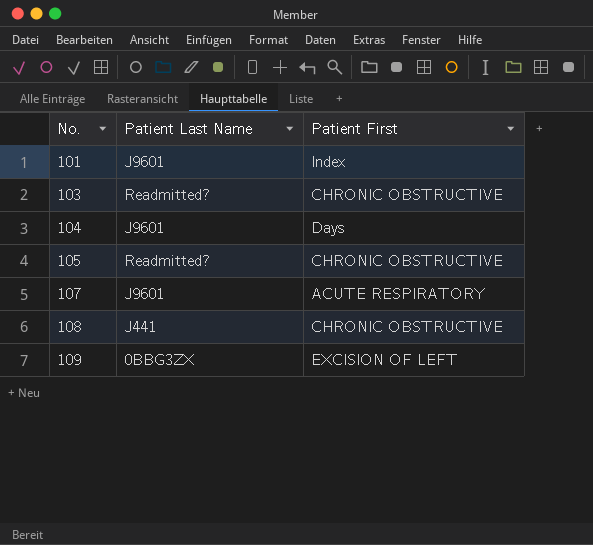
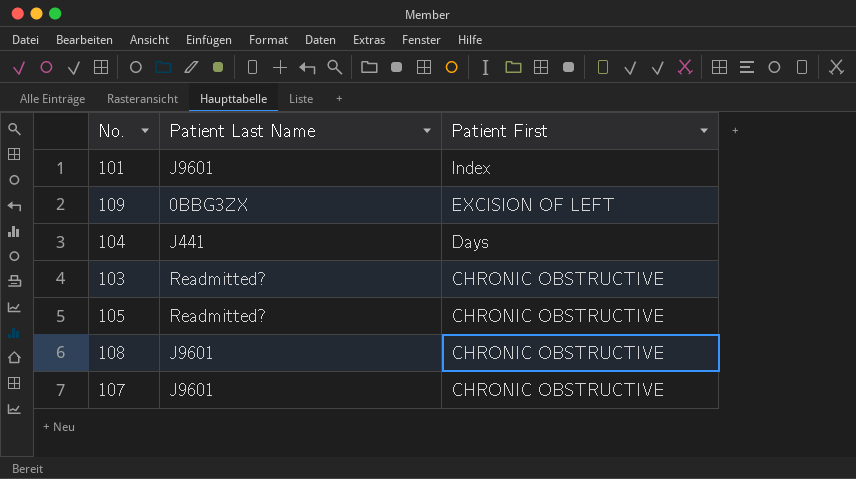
row order: No. ascending -> Patient First descending
104 | Patient Last Name: J9601 -> J441
108 | Patient Last Name: J441 -> J9601
107 | Patient First: ACUTE RESPIRATORY -> CHRONIC OBSTRUCTIVE

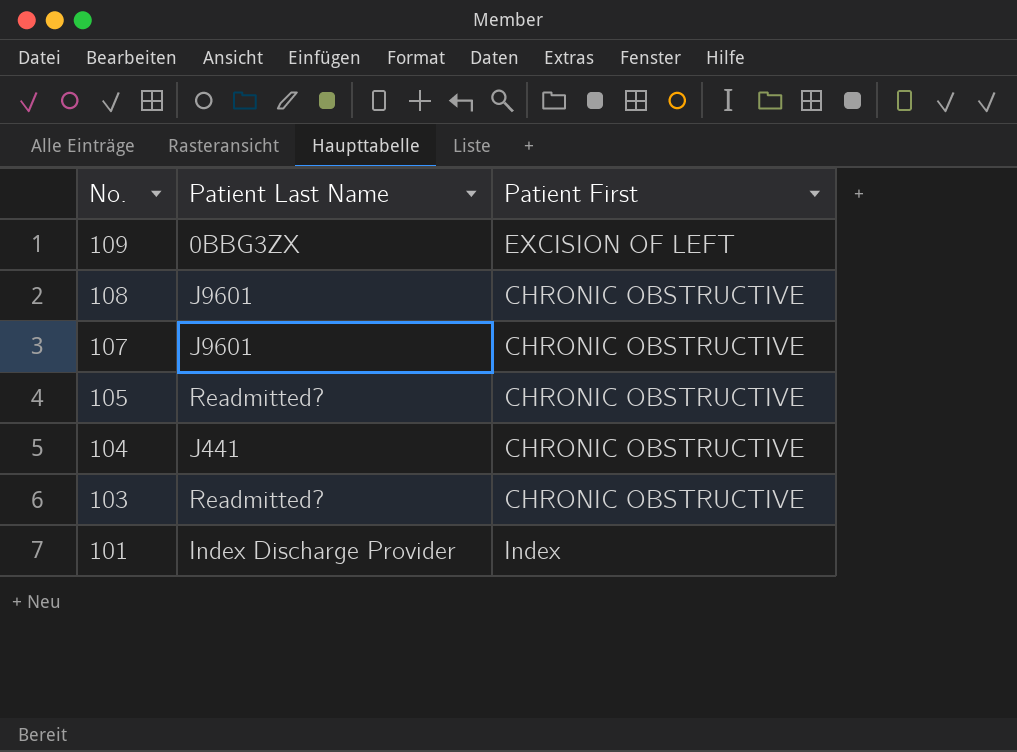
row order: Patient First descending -> No. descending
104 | Patient First: Days -> CHRONIC OBSTRUCTIVE
101 | Patient Last Name: J9601 -> Index Discharge Provider

